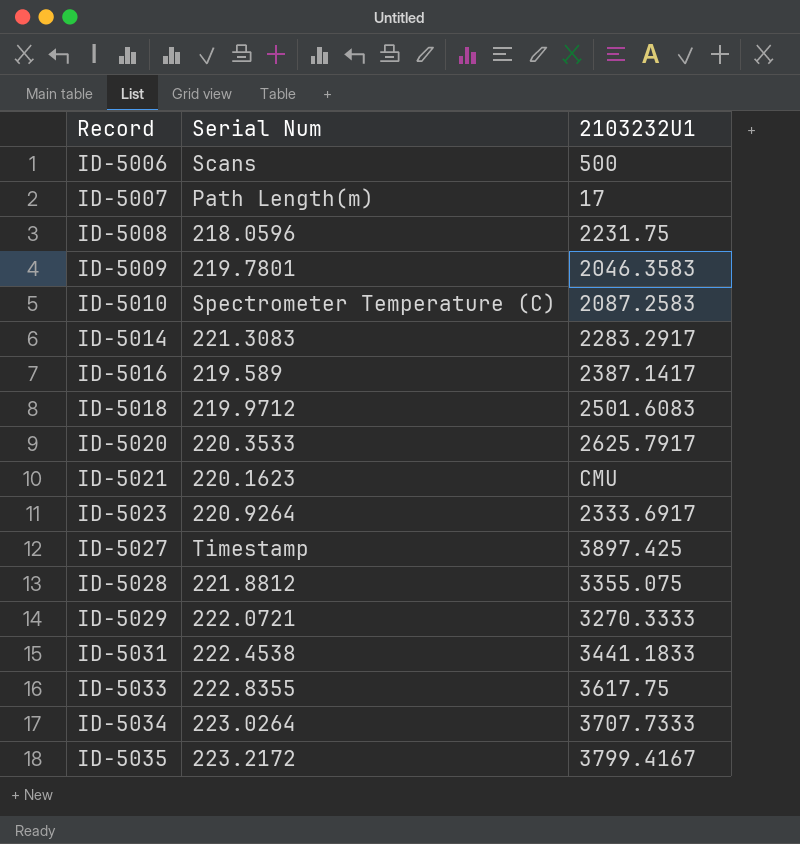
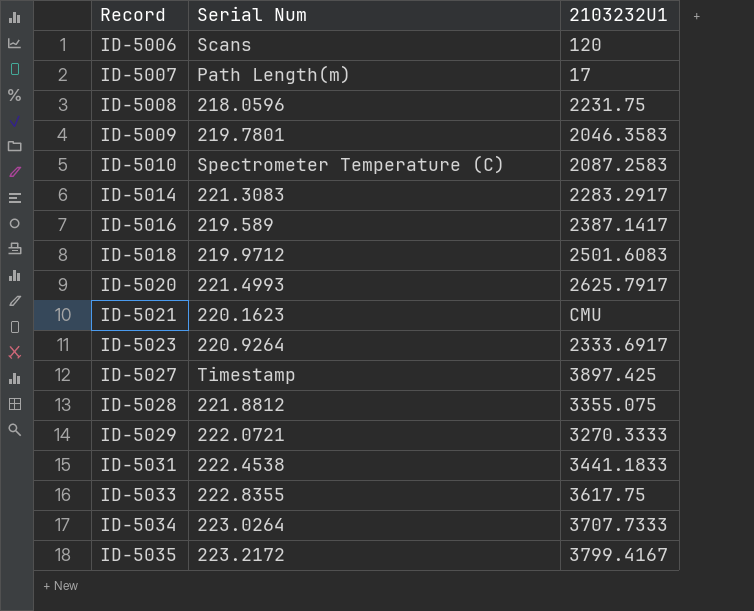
ID-5006 | 2103232U1: 500 -> 120
ID-5020 | Serial Num: 220.3533 -> 221.4993

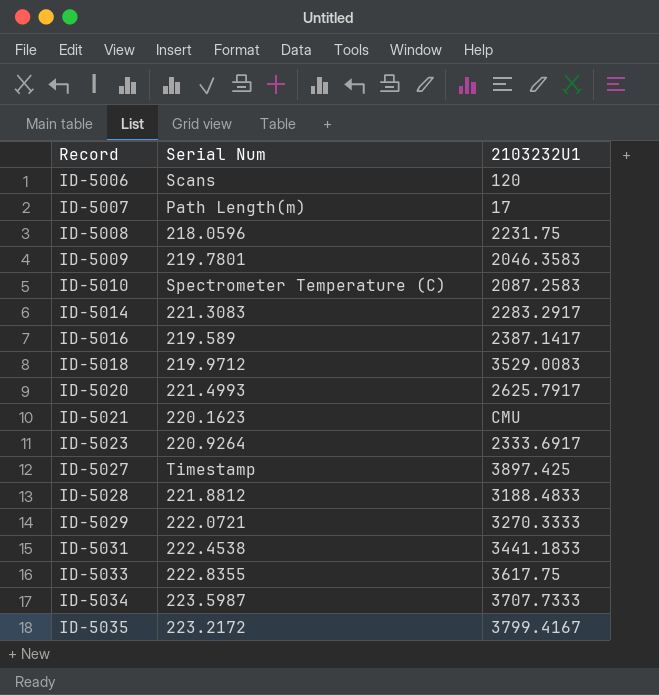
ID-5018 | 2103232U1: 2501.6083 -> 3529.0083
ID-5028 | 2103232U1: 3355.075 -> 3188.4833
ID-5034 | Serial Num: 223.0264 -> 223.5987

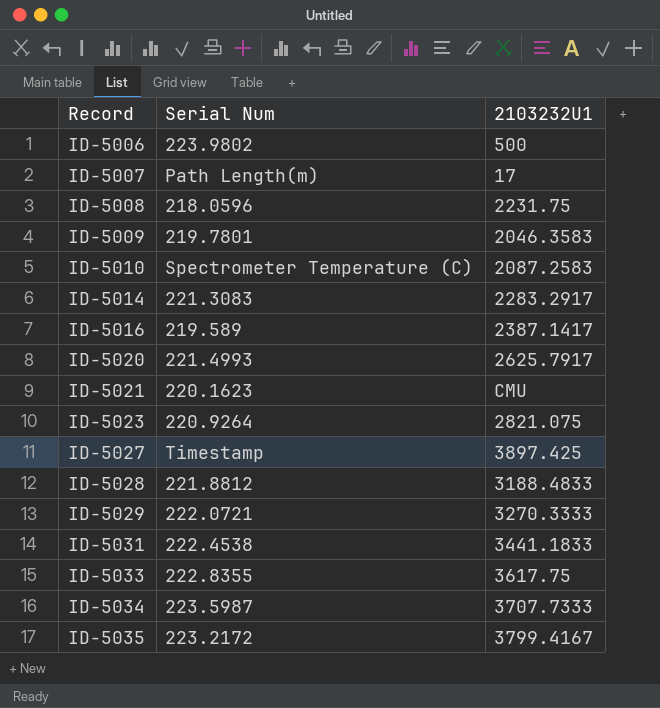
row ID-5018: 219.9712 | 3529.0083 -> none
ID-5006 | Serial Num: Scans -> 223.9802
ID-5006 | 2103232U1: 120 -> 500
ID-5023 | 2103232U1: 2333.6917 -> 2821.075

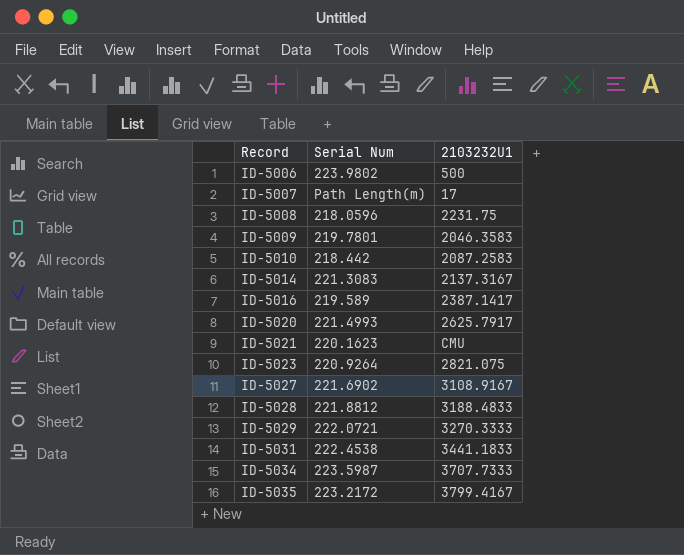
row ID-5033: 222.8355 | 3617.75 -> none
ID-5010 | Serial Num: Spectrometer Temperature (C) -> 218.442
ID-5014 | 2103232U1: 2283.2917 -> 2137.3167
ID-5027 | Serial Num: Timestamp -> 221.6902
ID-5027 | 2103232U1: 3897.425 -> 3108.9167

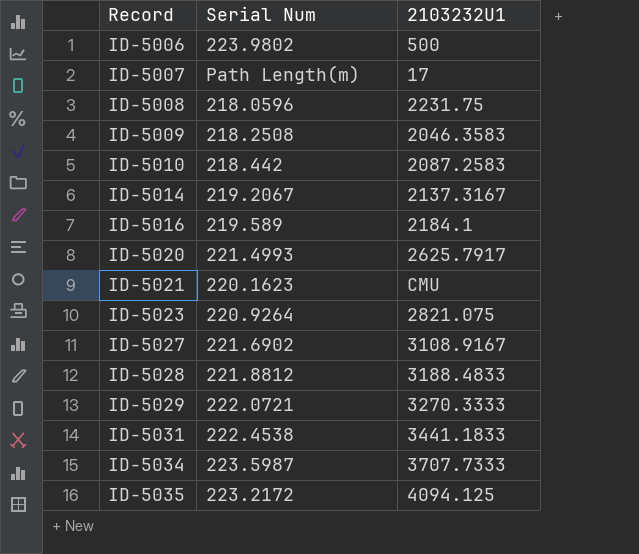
ID-5009 | Serial Num: 219.7801 -> 218.2508
ID-5014 | Serial Num: 221.3083 -> 219.2067
ID-5016 | 2103232U1: 2387.1417 -> 2184.1
ID-5035 | 2103232U1: 3799.4167 -> 4094.125

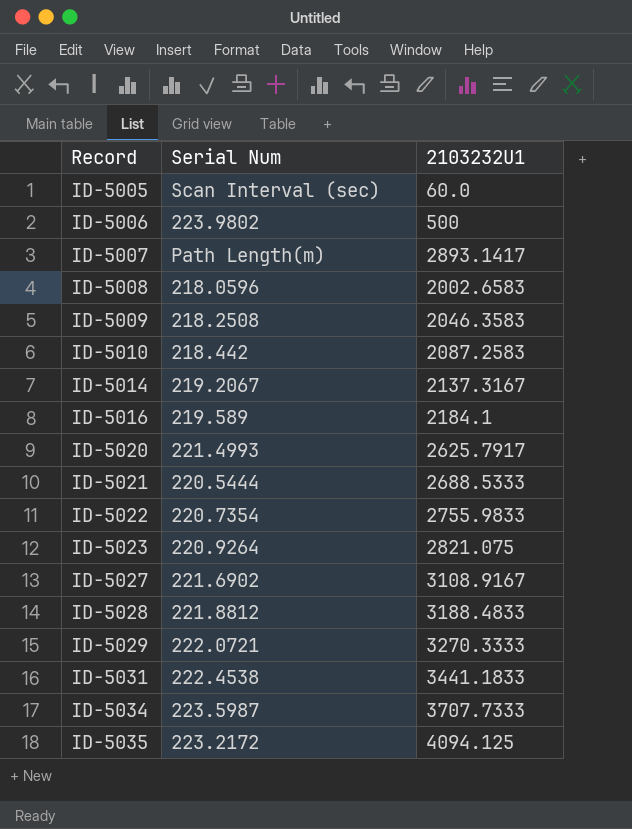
row ID-5005: none -> Scan Interval (sec) | 60.0
ID-5007 | 2103232U1: 17 -> 2893.1417
ID-5008 | 2103232U1: 2231.75 -> 2002.6583
ID-5021 | Serial Num: 220.1623 -> 220.5444
ID-5021 | 2103232U1: CMU -> 2688.5333
row ID-5022: none -> 220.7354 | 2755.9833

